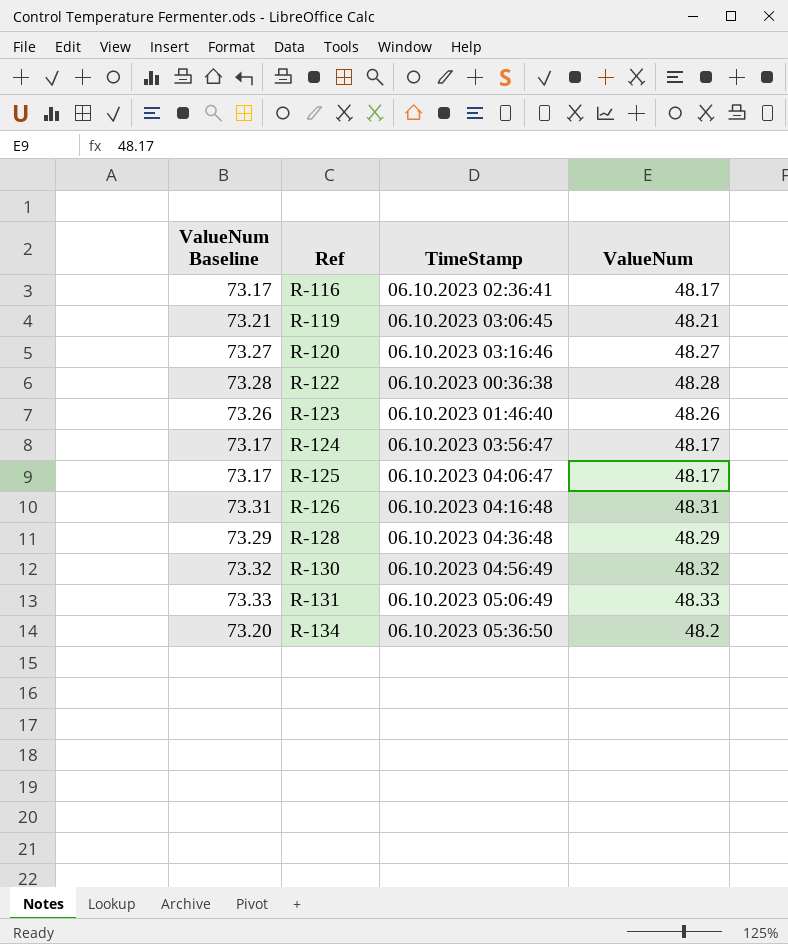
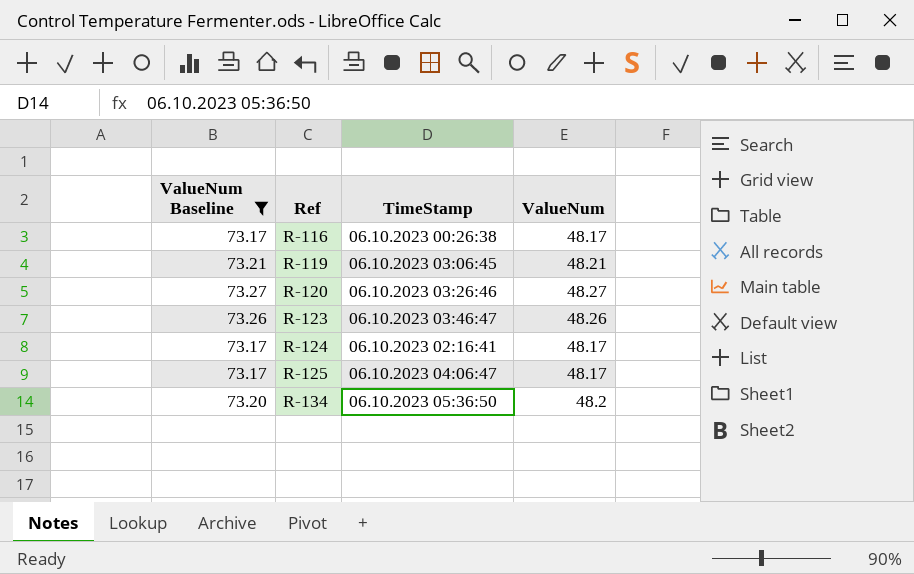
filter: none -> ValueNum Baseline <= 73.27
R-116 | TimeStamp: 06.10.2023 02:36:41 -> 06.10.2023 00:26:38
R-120 | TimeStamp: 06.10.2023 03:16:46 -> 06.10.2023 03:26:46
R-123 | TimeStamp: 06.10.2023 01:46:40 -> 06.10.2023 03:46:47
R-124 | TimeStamp: 06.10.2023 03:56:47 -> 06.10.2023 02:16:41

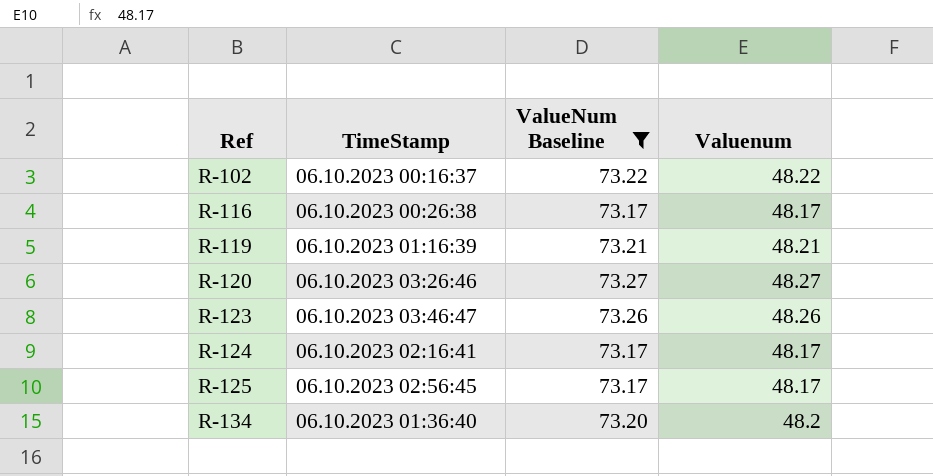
column ValueNum Baseline | position: 1 -> 3
column name: ValueNum -> Valuenum
row R-102: none -> 06.10.2023 00:16:37 | 73.22 | 48.22
R-119 | TimeStamp: 06.10.2023 03:06:45 -> 06.10.2023 01:16:39
R-125 | TimeStamp: 06.10.2023 04:06:47 -> 06.10.2023 02:56:45
R-134 | TimeStamp: 06.10.2023 05:36:50 -> 06.10.2023 01:36:40

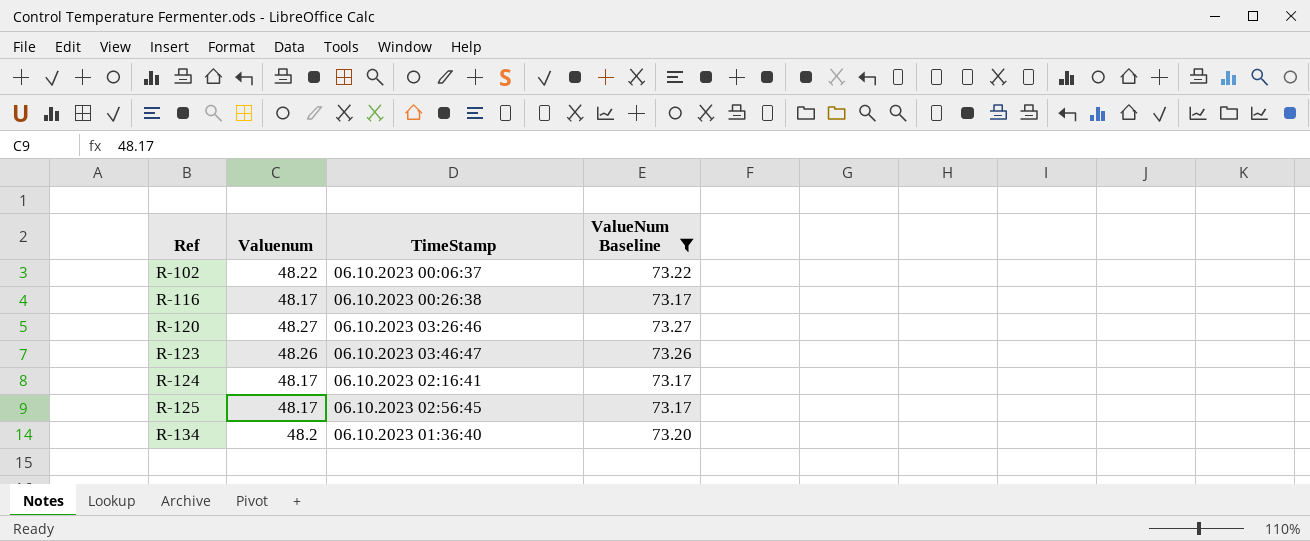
column Valuenum | position: 4 -> 2
row R-119: 06.10.2023 01:16:39 | 73.21 | 48.21 -> none
R-102 | TimeStamp: 06.10.2023 00:16:37 -> 06.10.2023 00:06:37

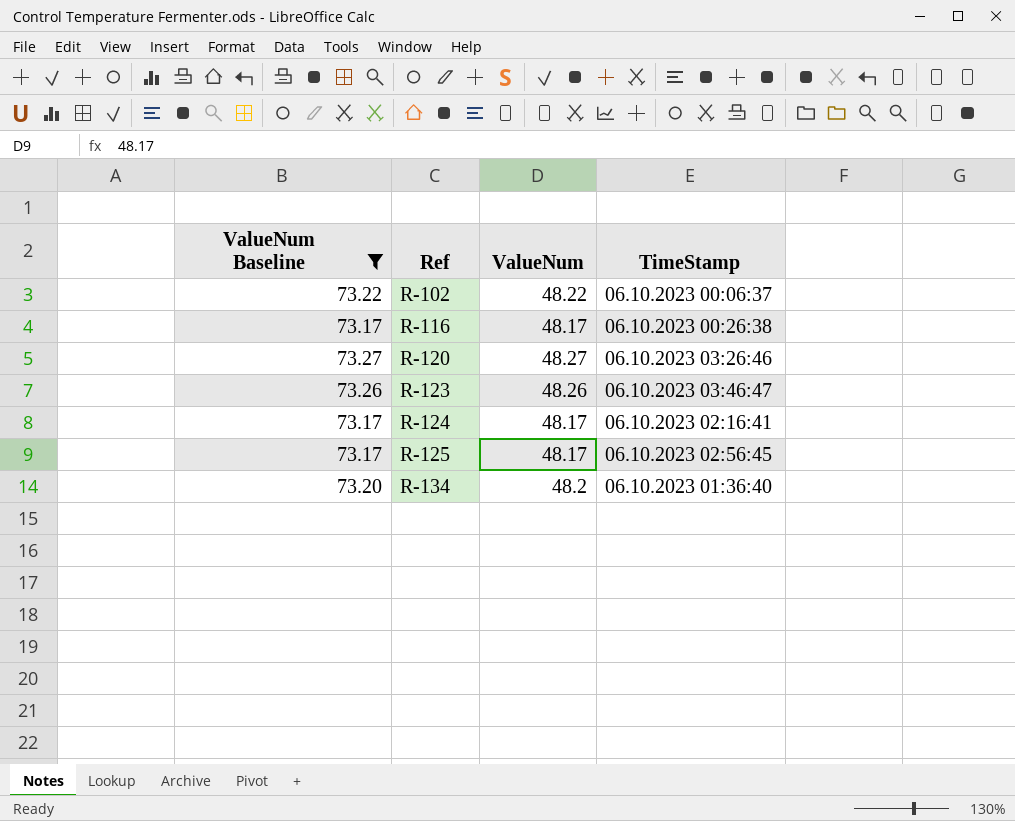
column ValueNum Baseline | position: 4 -> 1
column name: Valuenum -> ValueNum

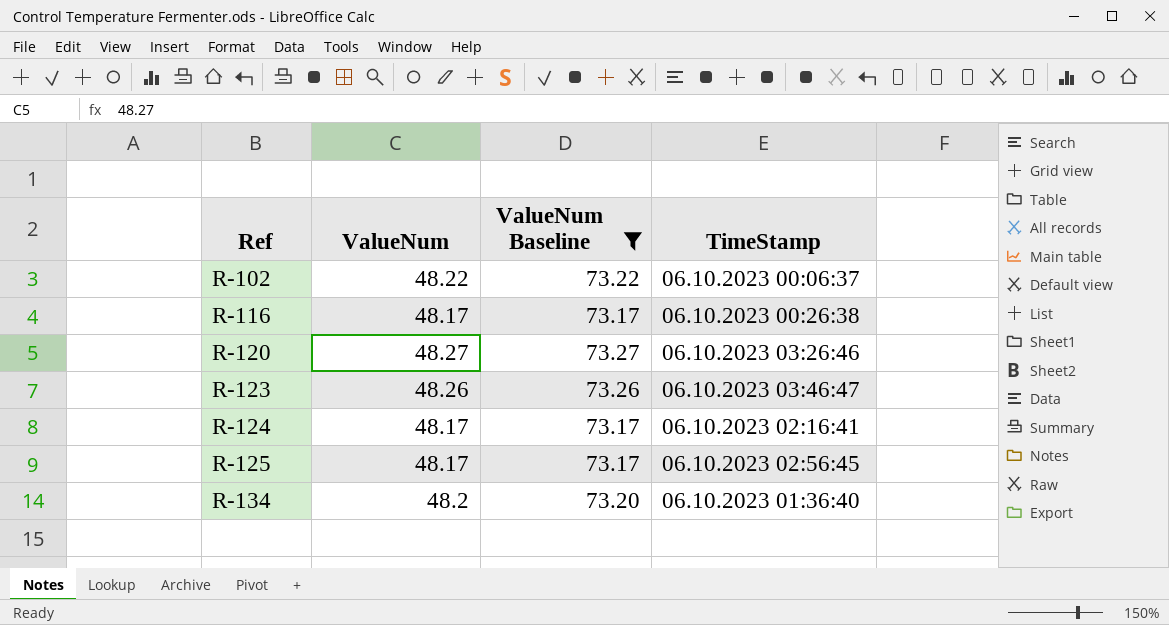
column ValueNum Baseline | position: 1 -> 3

